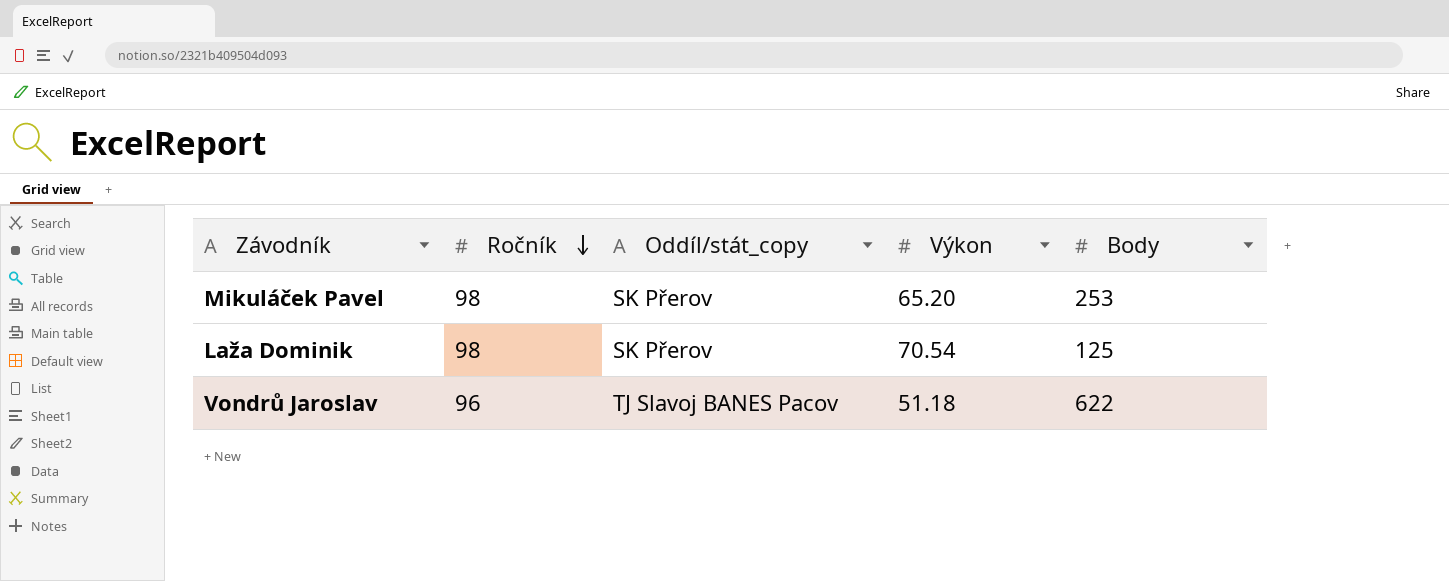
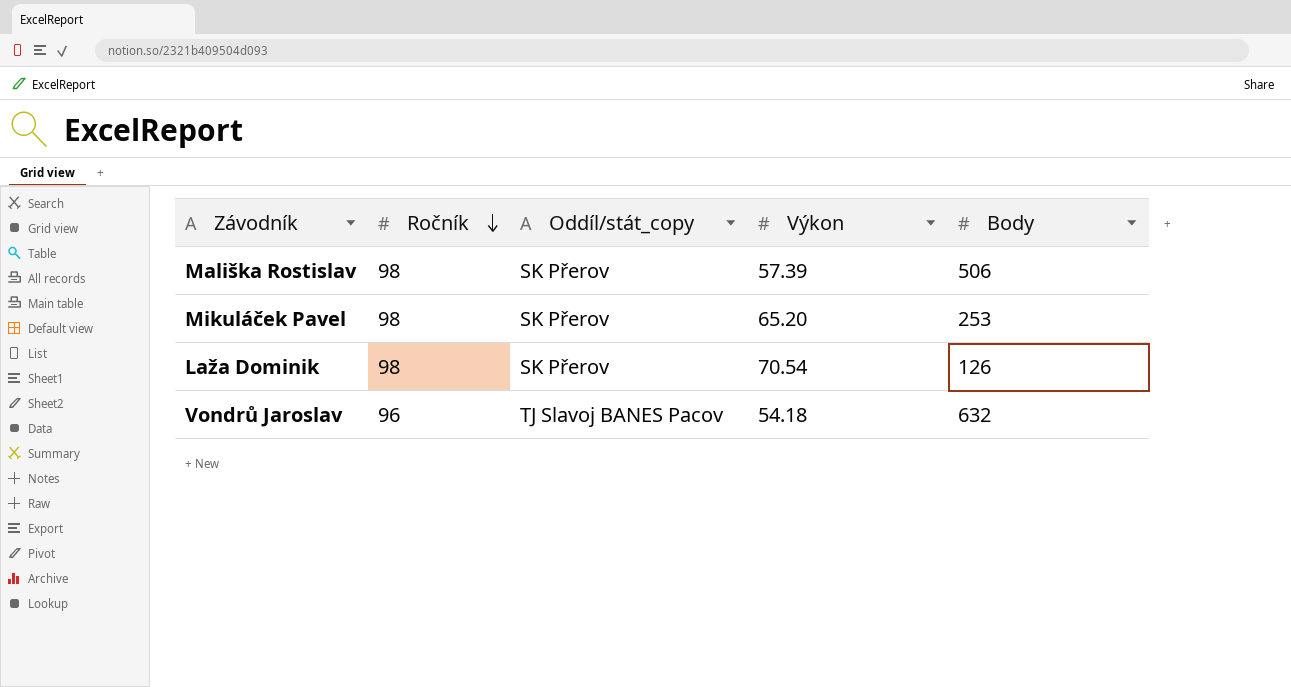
row Mališka Rostislav: none -> 98 | SK Přerov | 57.39 | 506
Laža Dominik | Body: 125 -> 126
Vondrů Jaroslav | Výkon: 51.18 -> 54.18
Vondrů Jaroslav | Body: 622 -> 632

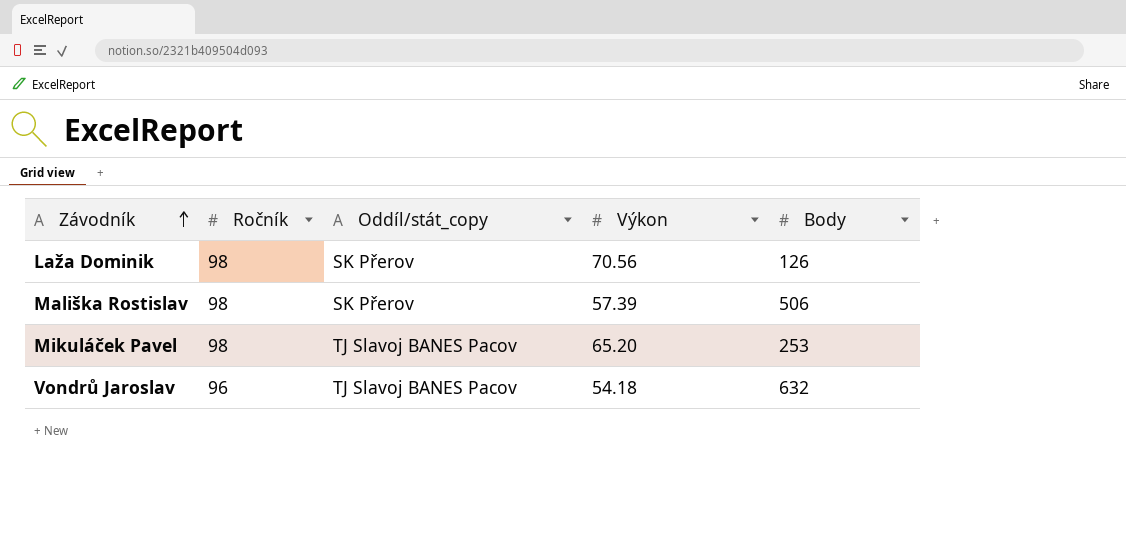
row order: Ročník descending -> Závodník ascending
Laža Dominik | Výkon: 70.54 -> 70.56
Mikuláček Pavel | Oddíl/stát_copy: SK Přerov -> TJ Slavoj BANES Pacov

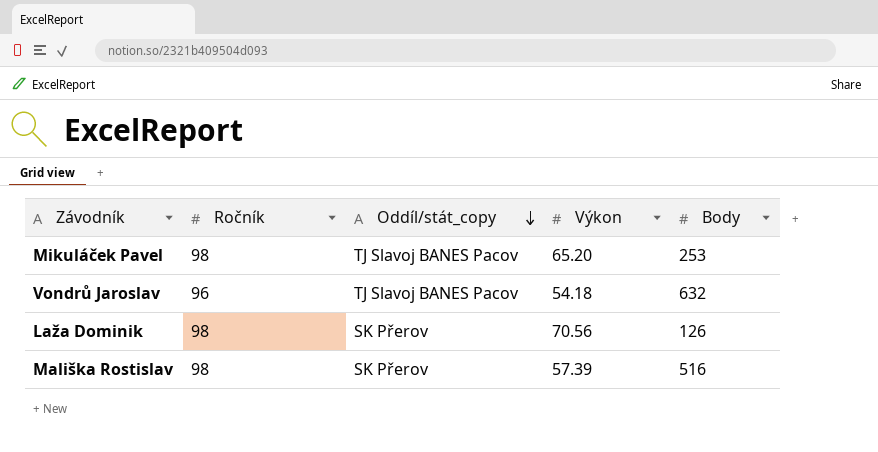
row order: Závodník ascending -> Oddíl/stát_copy descending
Mališka Rostislav | Body: 506 -> 516

